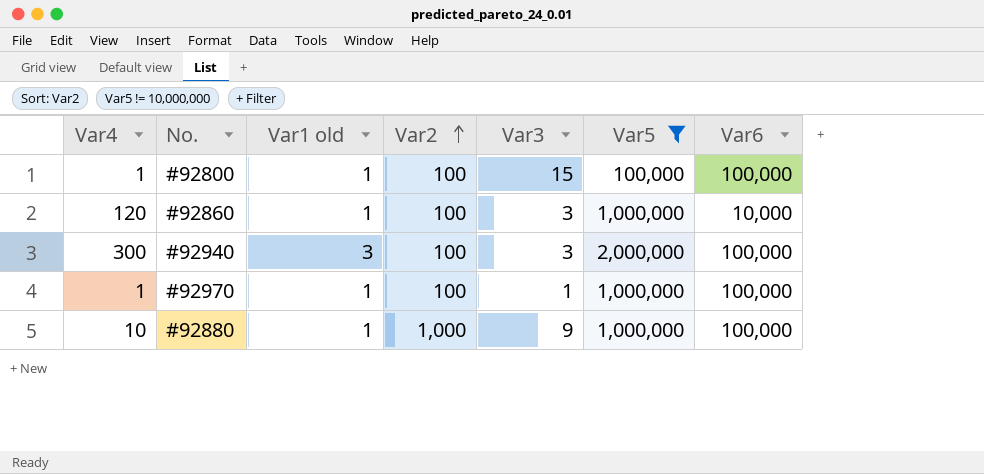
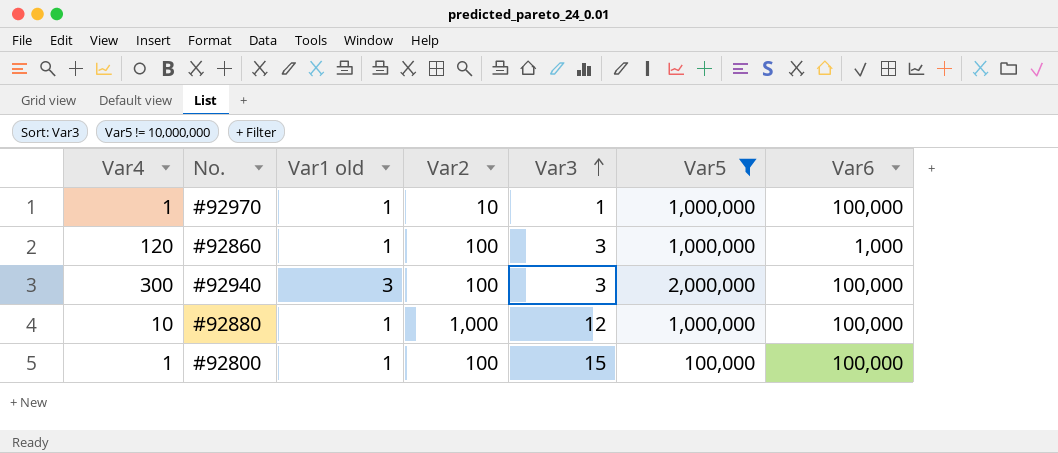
row order: Var2 ascending -> Var3 ascending
#92970 | Var2: 100 -> 10
#92860 | Var6: 10,000 -> 1,000
#92880 | Var3: 9 -> 12

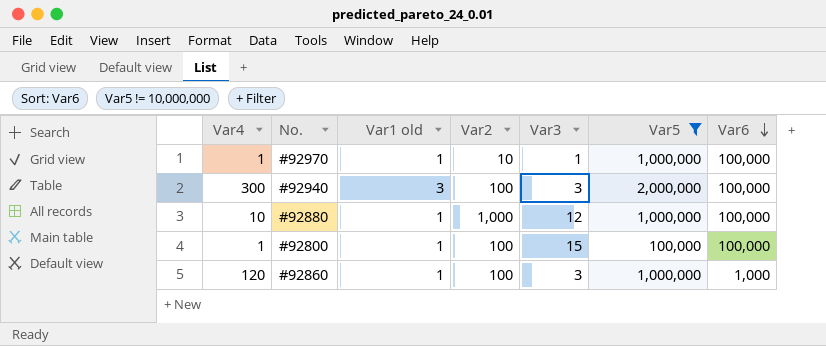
row order: Var3 ascending -> Var6 descending

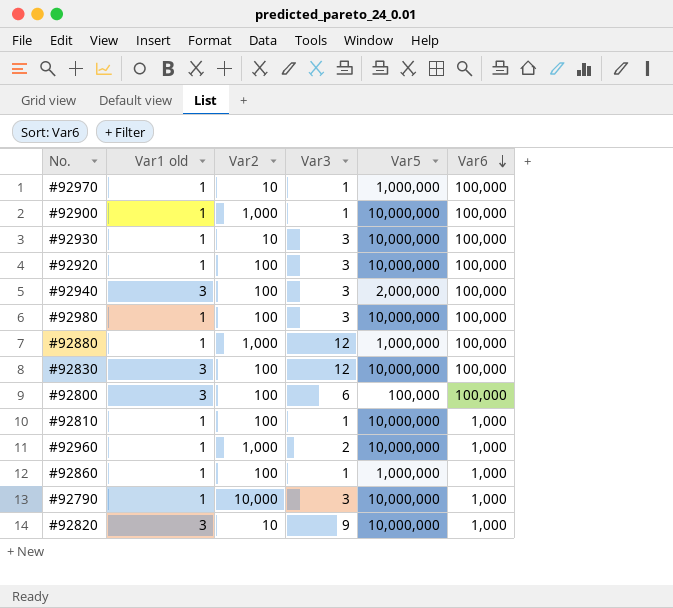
filter: Var5 != 10,000,000 -> none
column Var4 | position: 1 -> none
#92800 | Var1 old: 1 -> 3
#92800 | Var3: 15 -> 6
#92860 | Var3: 3 -> 1

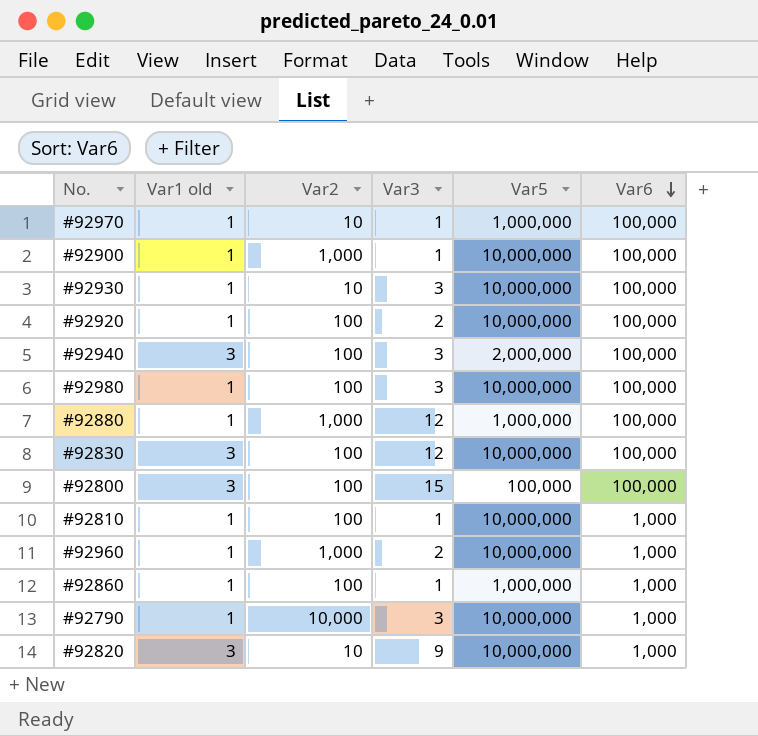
#92920 | Var3: 3 -> 2
#92800 | Var3: 6 -> 15

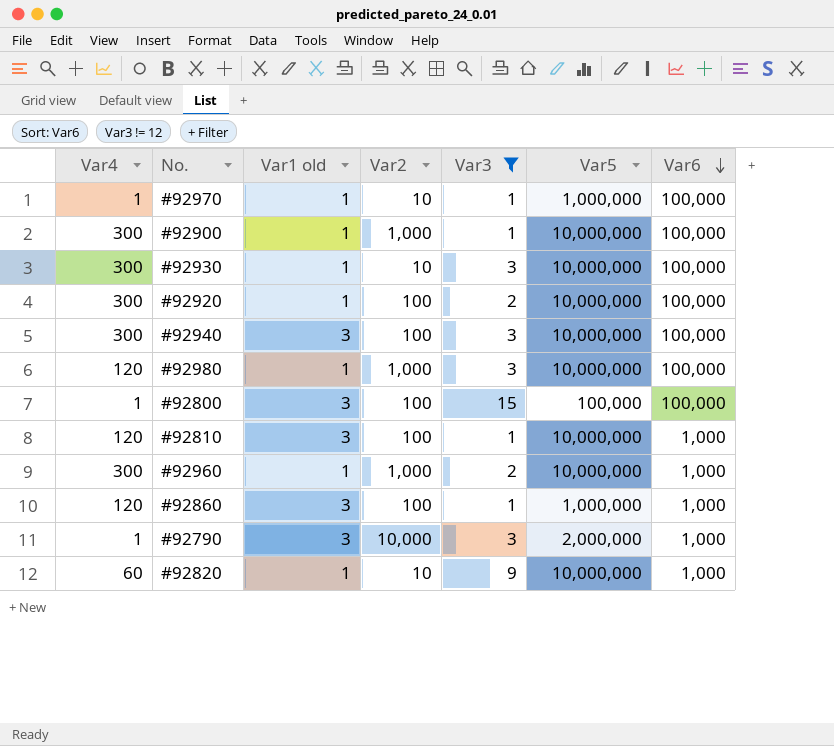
filter: none -> Var3 != 12
column Var4 | position: none -> 1
#92940 | Var5: 2,000,000 -> 10,000,000
#92980 | Var2: 100 -> 1,000
#92810 | Var1 old: 1 -> 3
#92860 | Var1 old: 1 -> 3
#92790 | Var1 old: 1 -> 3
#92790 | Var5: 10,000,000 -> 2,000,000
#92820 | Var1 old: 3 -> 1

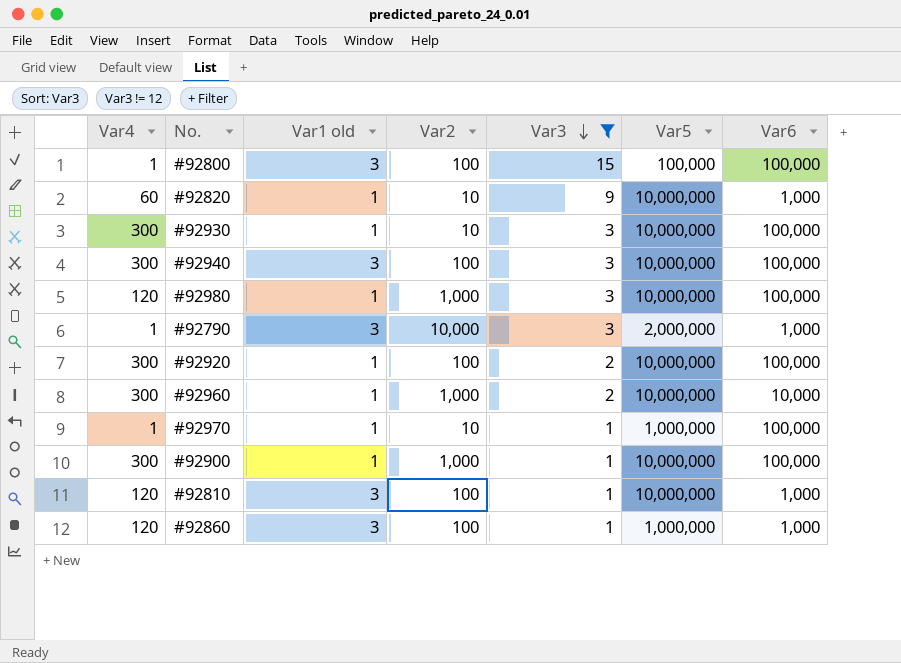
row order: Var6 descending -> Var3 descending
#92960 | Var6: 1,000 -> 10,000

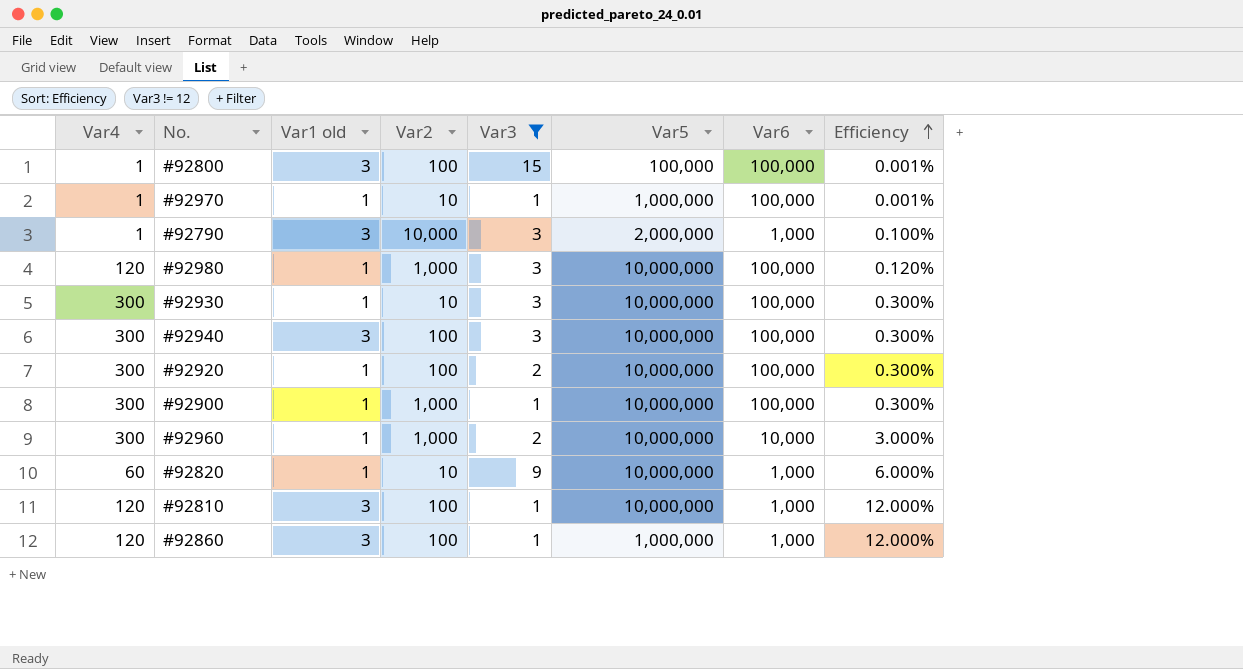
row order: Var3 descending -> Efficiency ascending
column Efficiency | formula: none -> [Var4] / [Var6]

